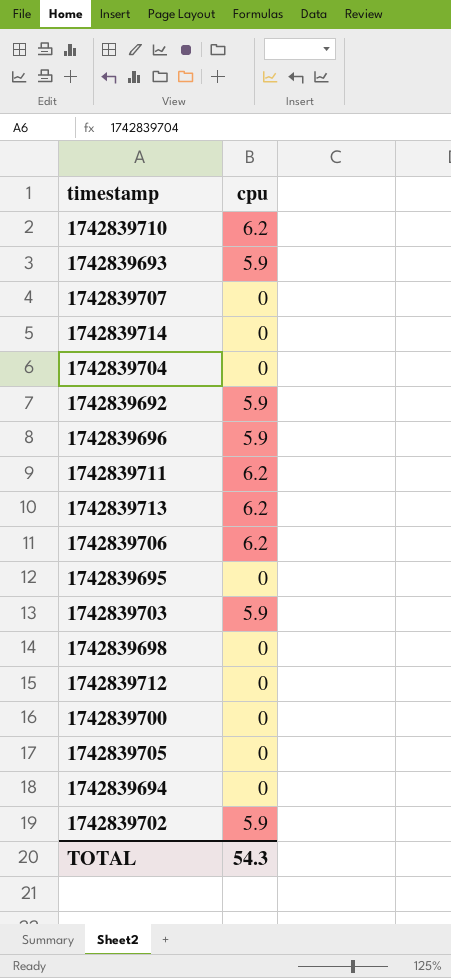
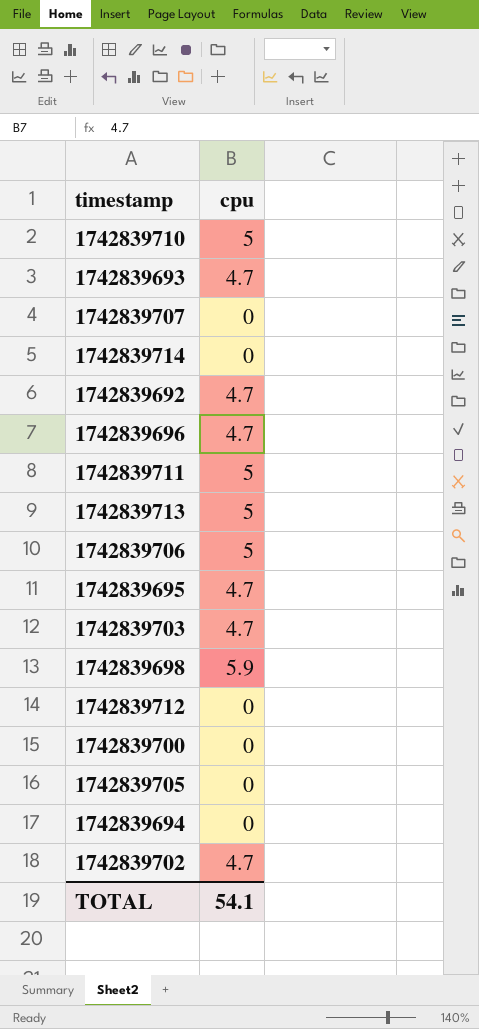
row 1742839704: 0 -> none
1742839710 | cpu: 6.2 -> 5
1742839693 | cpu: 5.9 -> 4.7
1742839692 | cpu: 5.9 -> 4.7
1742839696 | cpu: 5.9 -> 4.7
1742839711 | cpu: 6.2 -> 5
1742839713 | cpu: 6.2 -> 5
1742839706 | cpu: 6.2 -> 5
1742839695 | cpu: 0 -> 4.7
1742839703 | cpu: 5.9 -> 4.7
1742839698 | cpu: 0 -> 5.9
1742839702 | cpu: 5.9 -> 4.7
TOTAL | cpu: 54.3 -> 54.1

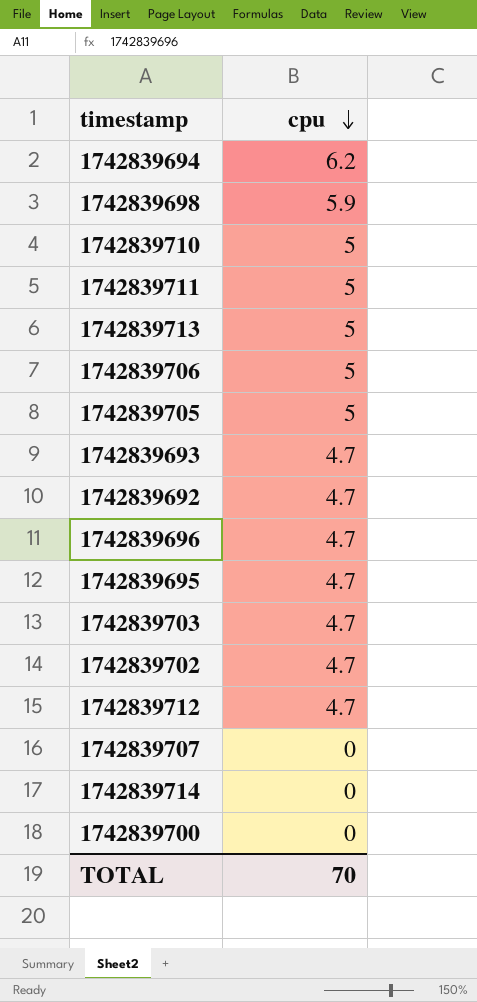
row order: none -> cpu descending
1742839694 | cpu: 0 -> 6.2
1742839705 | cpu: 0 -> 5
1742839712 | cpu: 0 -> 4.7
TOTAL | cpu: 54.1 -> 70

